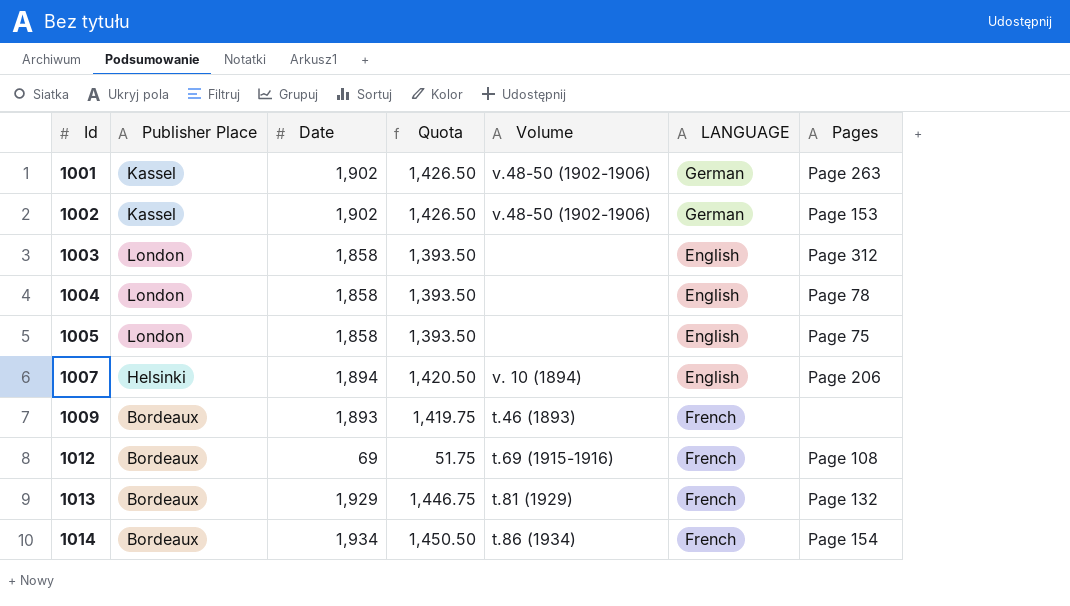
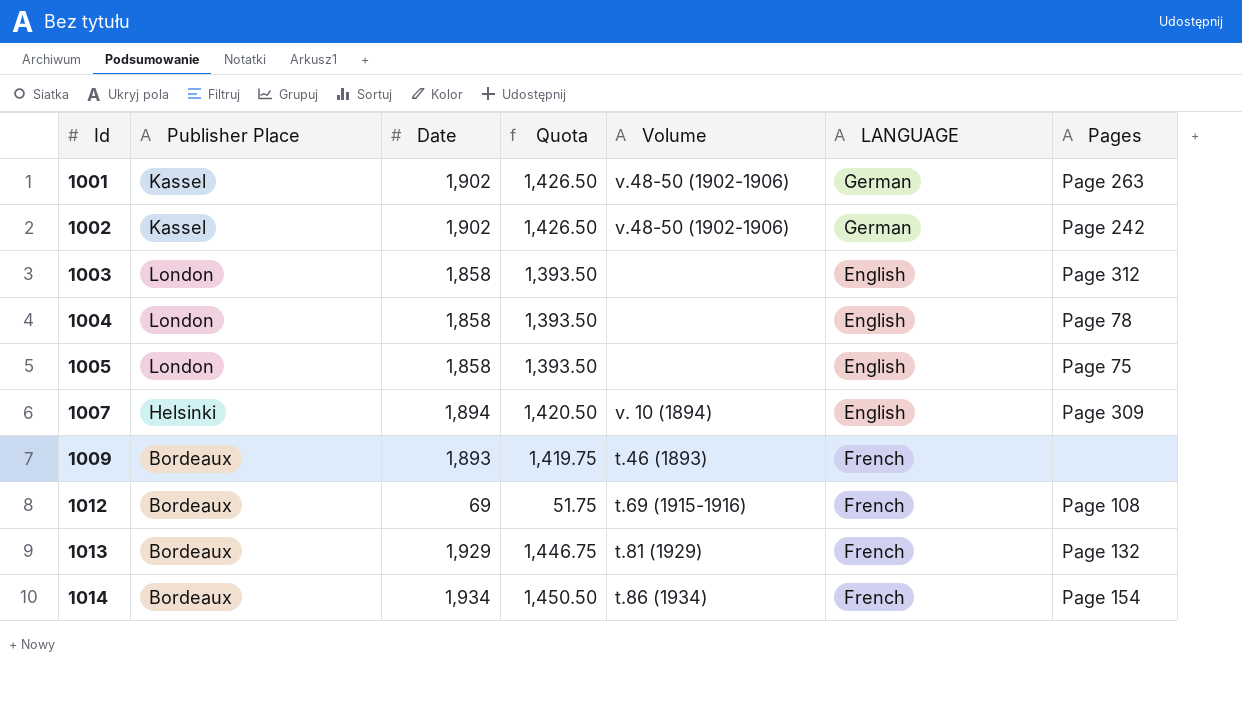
1002 | Pages: Page 153 -> Page 242
1007 | Pages: Page 206 -> Page 309

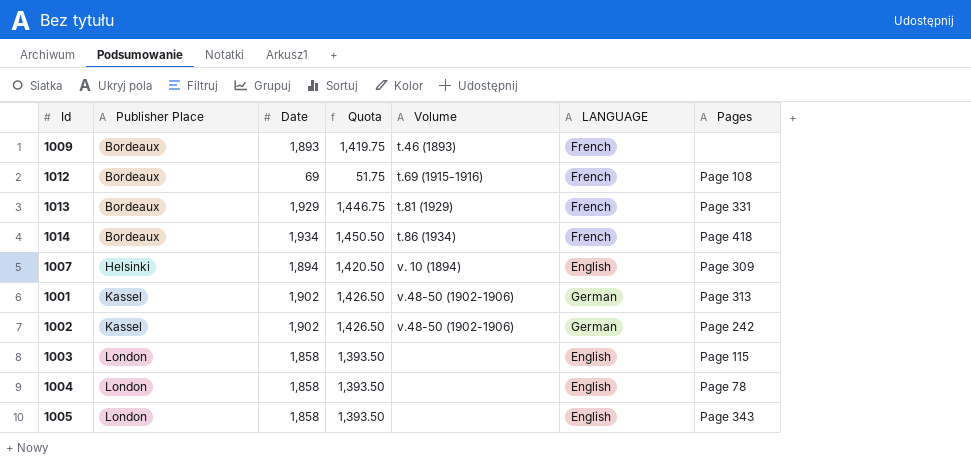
row order: Id ascending -> Publisher Place ascending
1013 | Pages: Page 132 -> Page 331
1014 | Pages: Page 154 -> Page 418
1001 | Pages: Page 263 -> Page 313
1003 | Pages: Page 312 -> Page 115
1005 | Pages: Page 75 -> Page 343

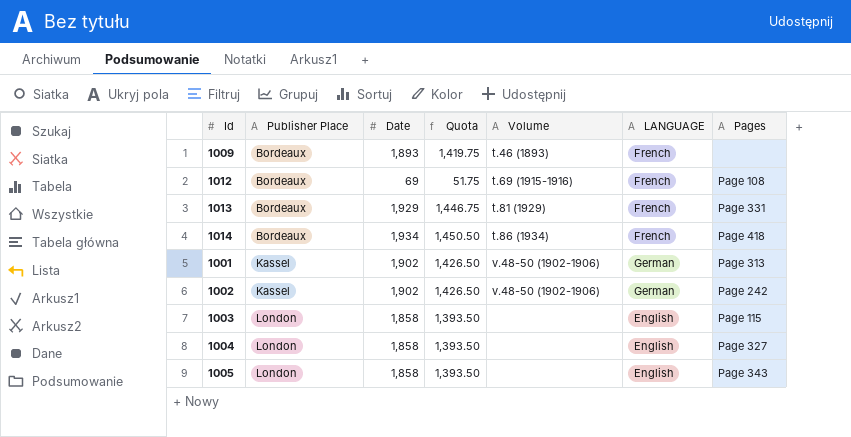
row 1007: Helsinki | 1,894 | 1,420.50 | v. 10 (1894) | English | Page 309 -> none
1004 | Pages: Page 78 -> Page 327

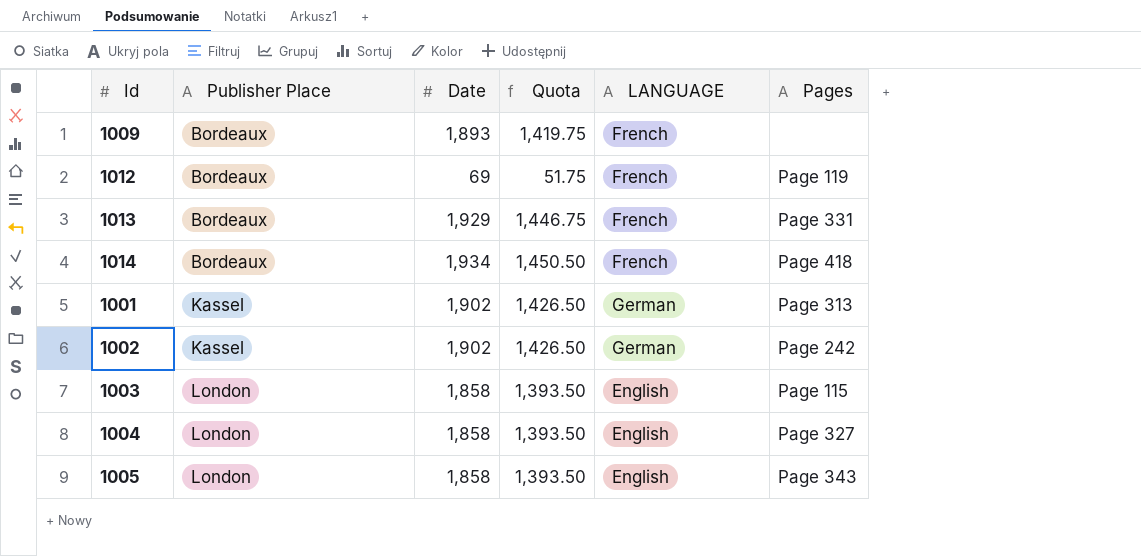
column Volume | position: 5 -> none
1012 | Pages: Page 108 -> Page 119

